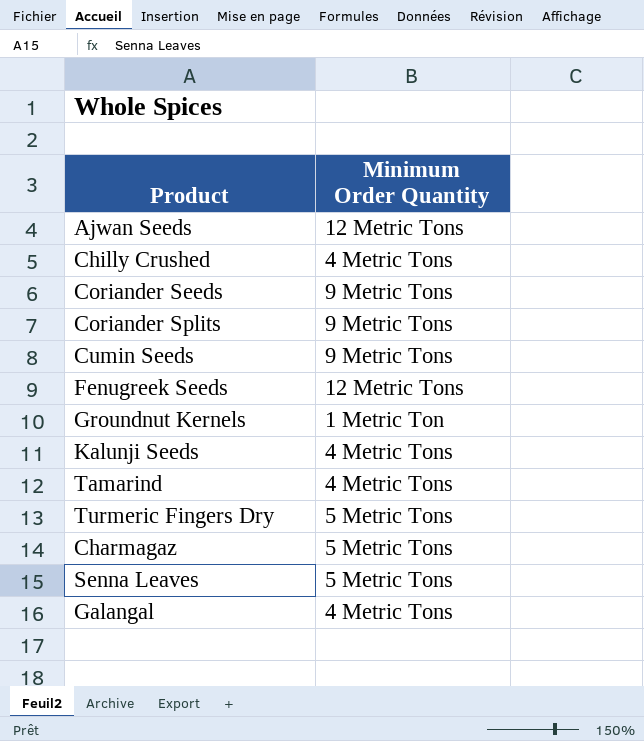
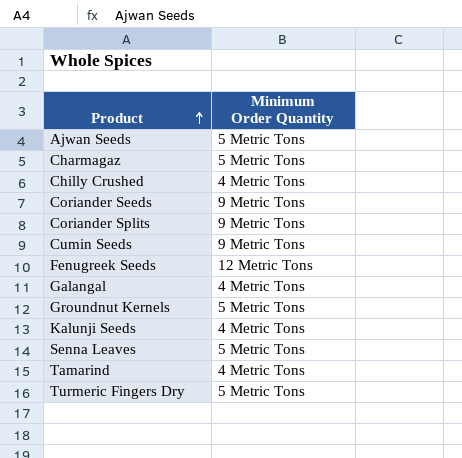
row order: none -> Product ascending
Ajwan Seeds | Minimum Order Quantity: 12 Metric Tons -> 5 Metric Tons
Groundnut Kernels | Minimum Order Quantity: 1 Metric Ton -> 5 Metric Tons

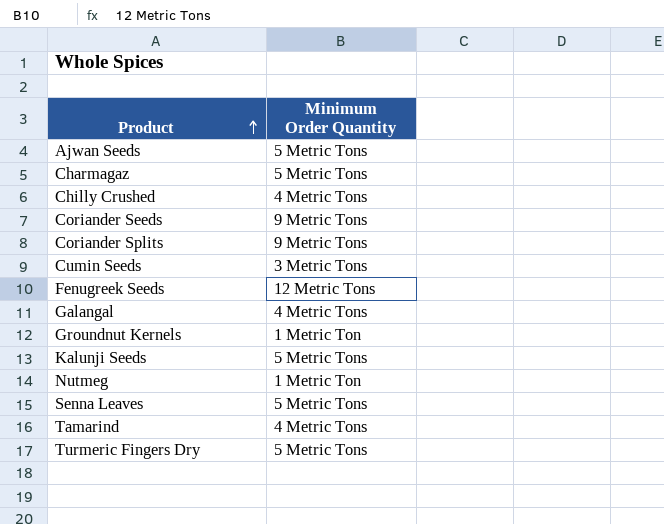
Cumin Seeds | Minimum Order Quantity: 9 Metric Tons -> 3 Metric Tons
Groundnut Kernels | Minimum Order Quantity: 5 Metric Tons -> 1 Metric Ton
Kalunji Seeds | Minimum Order Quantity: 4 Metric Tons -> 5 Metric Tons
row Nutmeg: none -> 1 Metric Ton

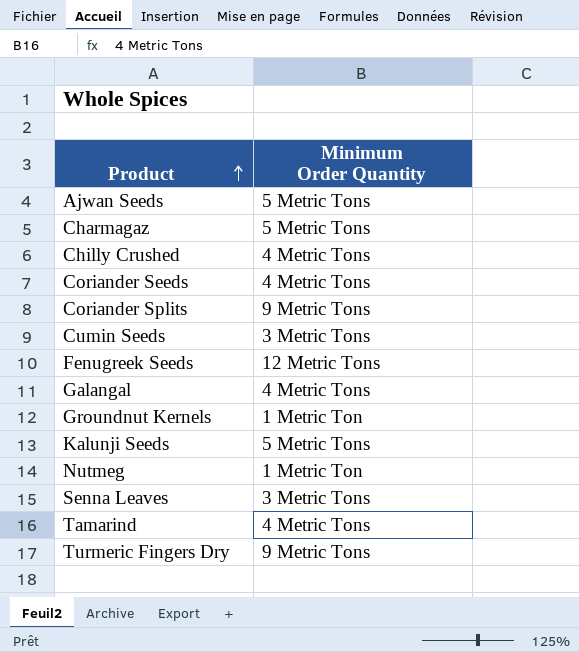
Coriander Seeds | Minimum Order Quantity: 9 Metric Tons -> 4 Metric Tons
Senna Leaves | Minimum Order Quantity: 5 Metric Tons -> 3 Metric Tons
Turmeric Fingers Dry | Minimum Order Quantity: 5 Metric Tons -> 9 Metric Tons

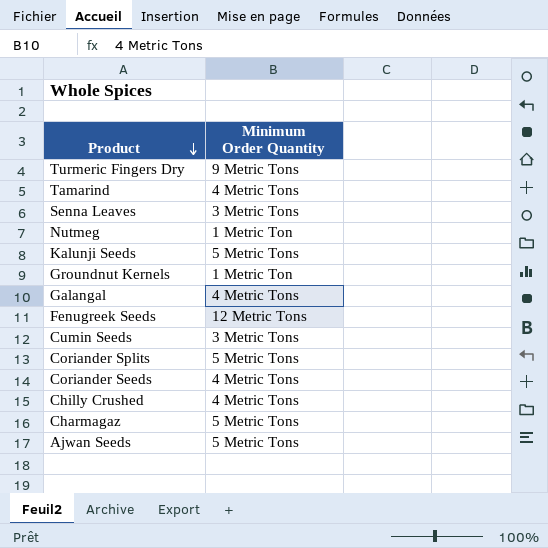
row order: Product ascending -> Product descending
Coriander Splits | Minimum Order Quantity: 9 Metric Tons -> 5 Metric Tons

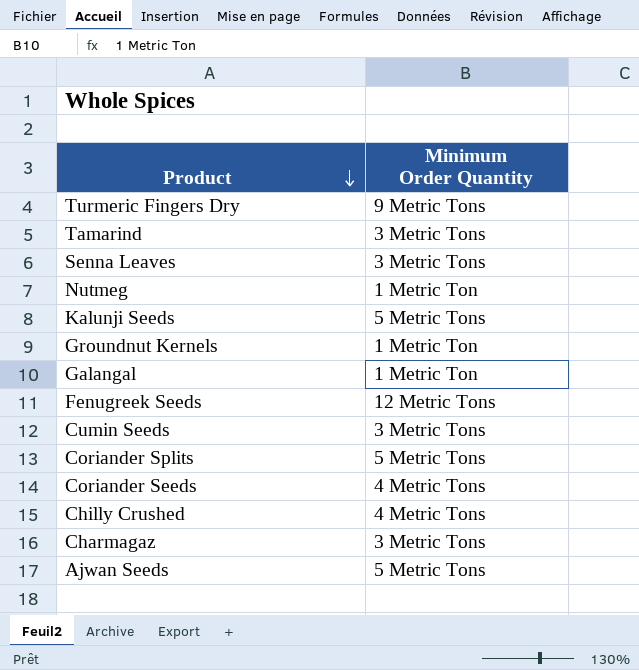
Tamarind | Minimum Order Quantity: 4 Metric Tons -> 3 Metric Tons
Galangal | Minimum Order Quantity: 4 Metric Tons -> 1 Metric Ton
Charmagaz | Minimum Order Quantity: 5 Metric Tons -> 3 Metric Tons

